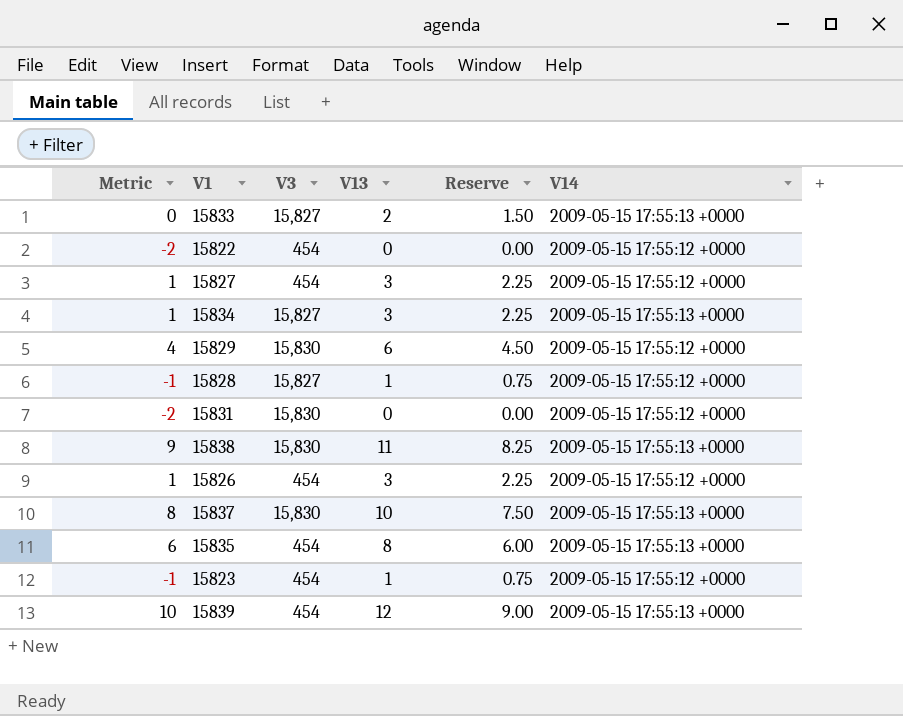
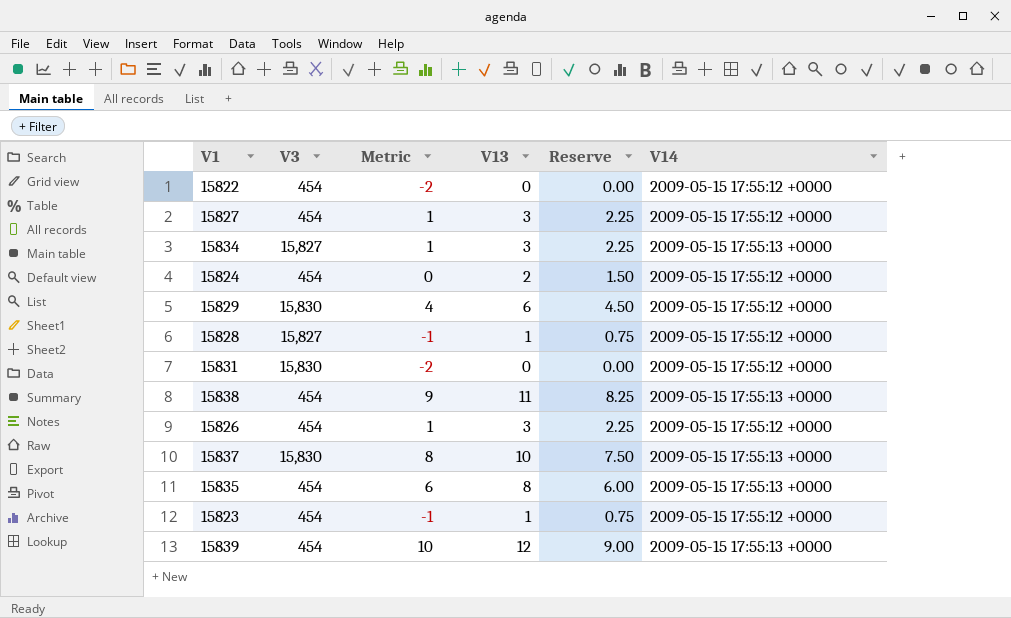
column Metric | position: 1 -> 3
row 15833: 0 | 15,827 | 2 | 1.50 | 2009-05-15 17:55:13 +0000 -> none
row 15824: none -> 454 | 0 | 2 | 1.50 | 2009-05-15 17:55:12 +0000
15838 | V3: 15,830 -> 454

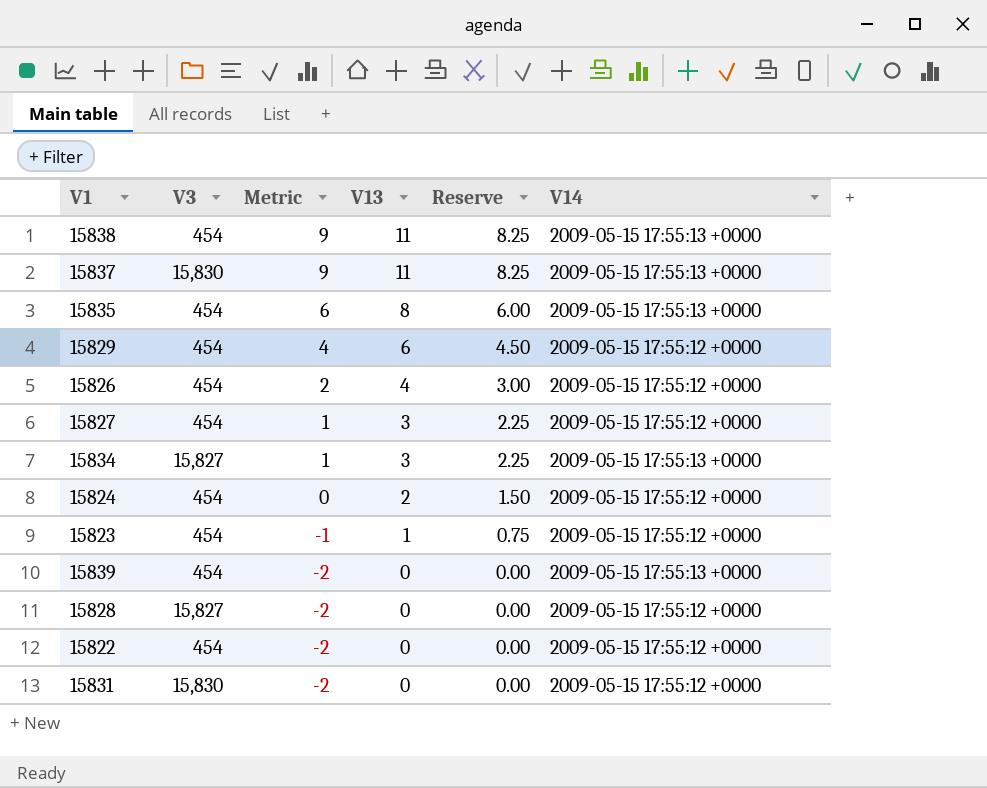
row order: none -> Metric descending
15837 | Metric: 8 -> 9
15837 | V13: 10 -> 11
15837 | Reserve: 7.50 -> 8.25
15829 | V3: 15,830 -> 454
15826 | Metric: 1 -> 2
15826 | V13: 3 -> 4
15826 | Reserve: 2.25 -> 3.00
15839 | Metric: 10 -> -2
15839 | V13: 12 -> 0
15839 | Reserve: 9.00 -> 0.00
15828 | Metric: -1 -> -2
15828 | V13: 1 -> 0
15828 | Reserve: 0.75 -> 0.00

